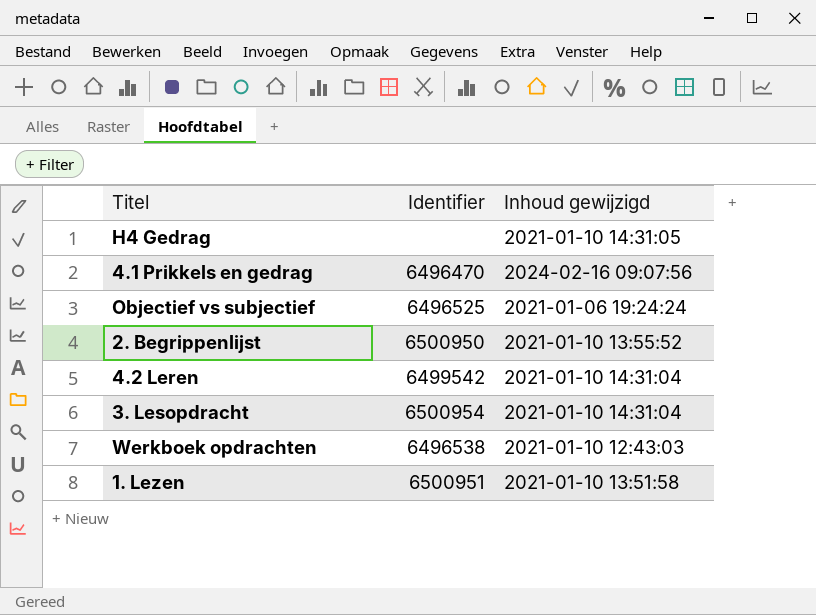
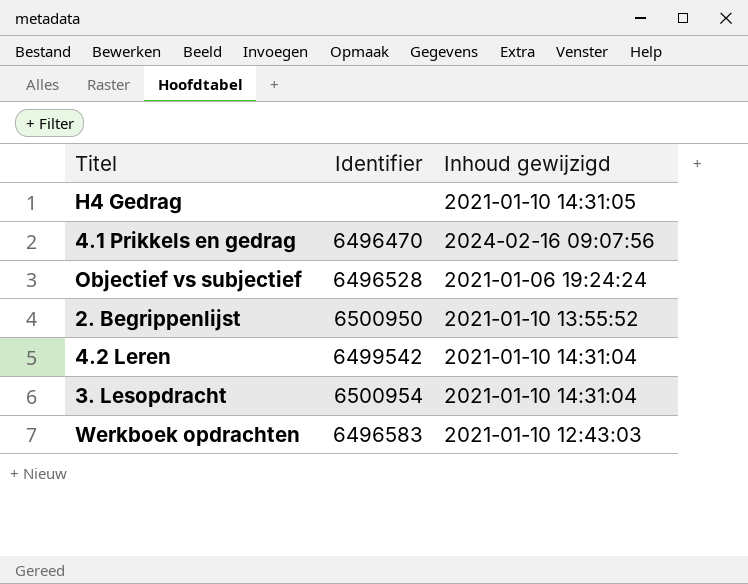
row 1. Lezen: 6500951 | 2021-01-10 13:51:58 -> none
Objectief vs subjectief | Identifier: 6496525 -> 6496528
Werkboek opdrachten | Identifier: 6496538 -> 6496583

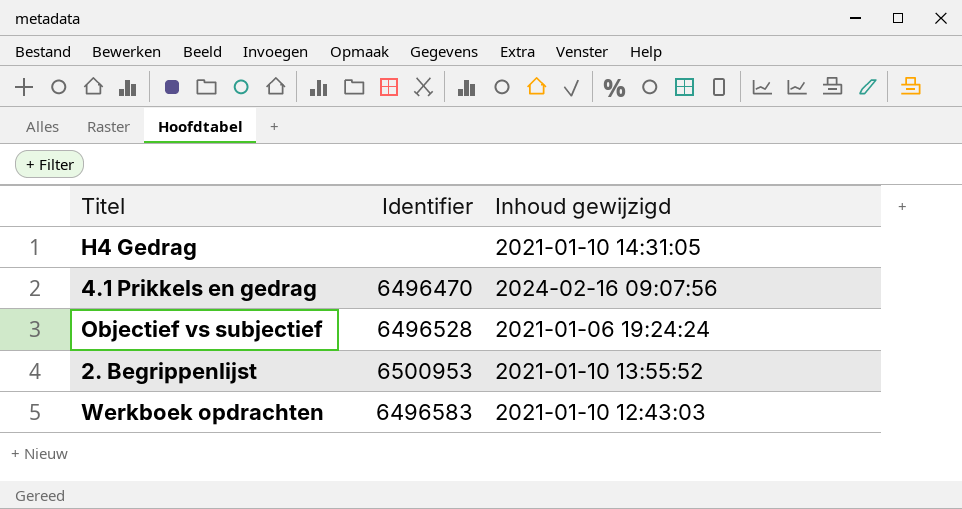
row 4.2 Leren: 6499542 | 2021-01-10 14:31:04 -> none
row 3. Lesopdracht: 6500954 | 2021-01-10 14:31:04 -> none
2. Begrippenlijst | Identifier: 6500950 -> 6500953

